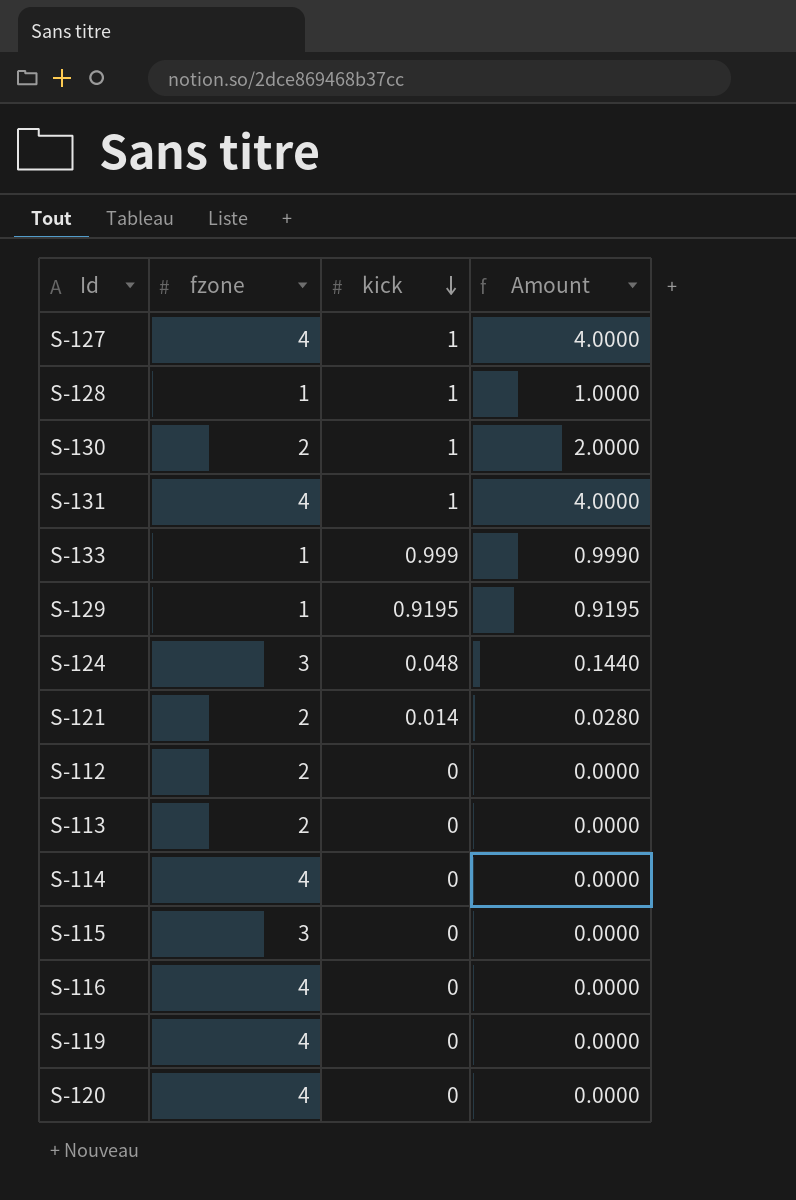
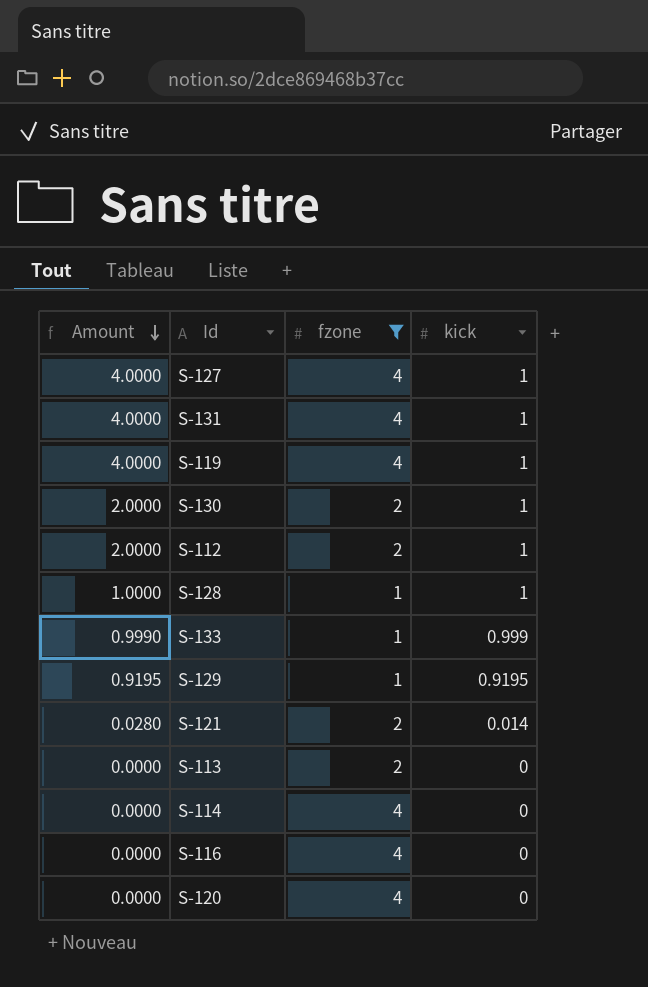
filter: none -> fzone != 3
row order: kick descending -> Amount descending
column Amount | position: 4 -> 1
S-119 | Amount: 0.0000 -> 4.0000
S-119 | kick: 0 -> 1
S-112 | Amount: 0.0000 -> 2.0000
S-112 | kick: 0 -> 1

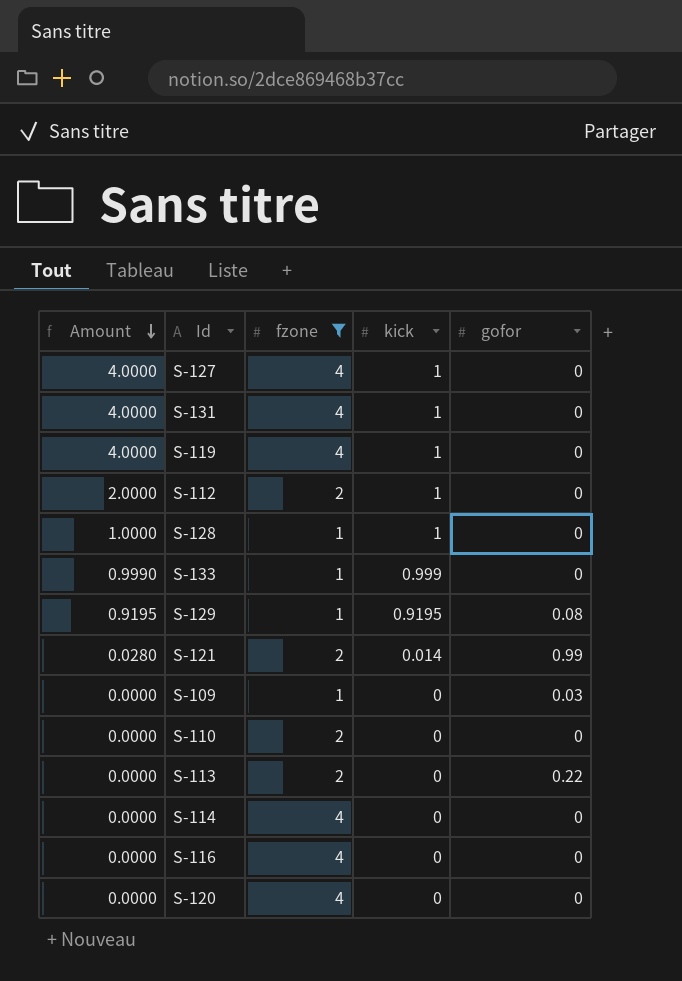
column gofor | position: none -> 5
row S-130: 2.0000 | 2 | 1 -> none
row S-109: none -> 0.0000 | 1 | 0 | 0.03
row S-110: none -> 0.0000 | 2 | 0 | 0

